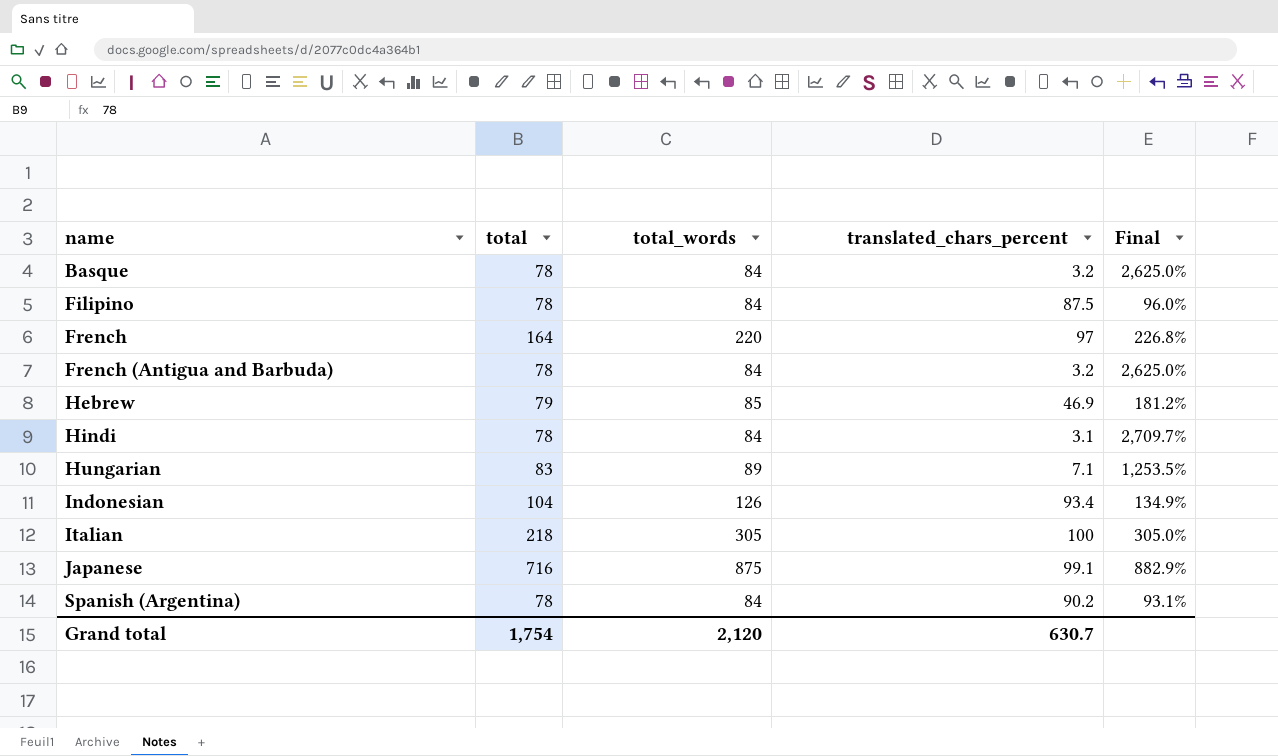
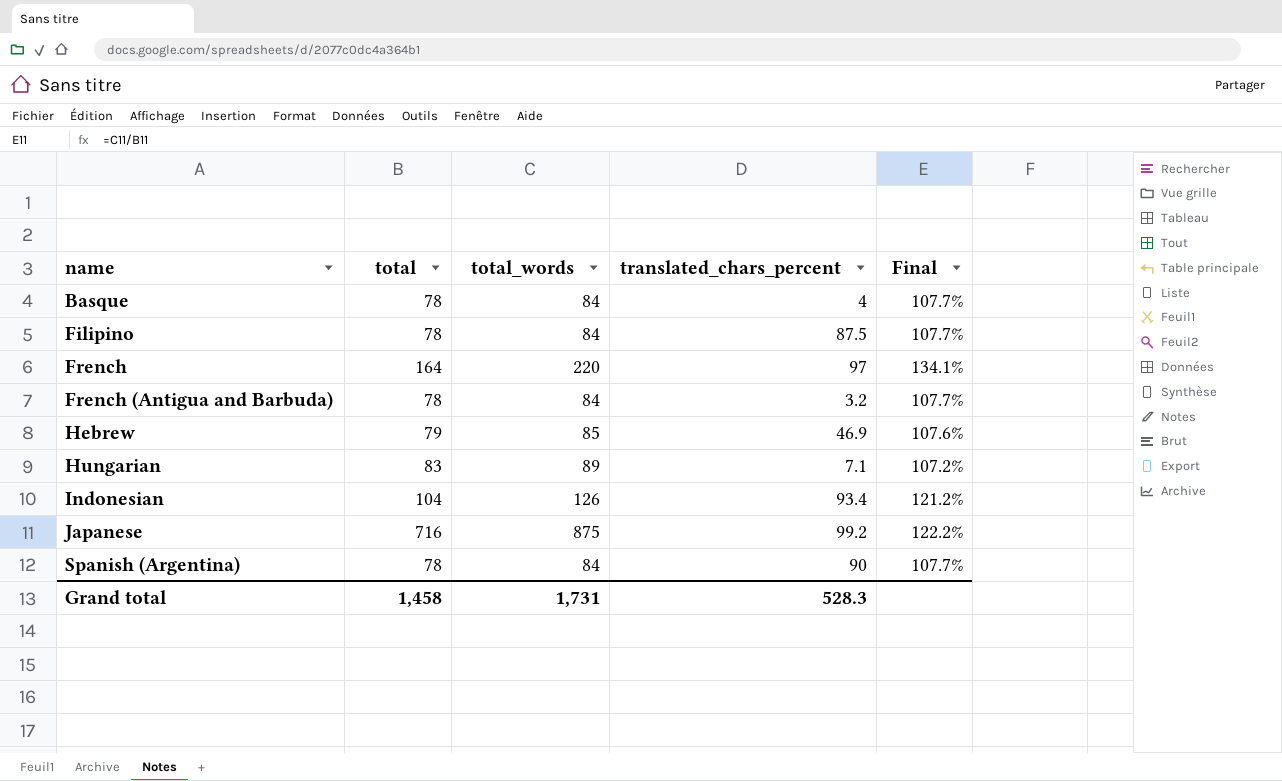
column Final | formula: [total_words] / [translated_chars_percent] -> [total_words] / [total]
row Hindi: 78 | 84 | 3.1 | 2,709.7% -> none
row Italian: 218 | 305 | 100 | 305.0% -> none
Basque | translated_chars_percent: 3.2 -> 4
Japanese | translated_chars_percent: 99.1 -> 99.2
Spanish (Argentina) | translated_chars_percent: 90.2 -> 90
Grand total | total: 1,754 -> 1,458
Grand total | total_words: 2,120 -> 1,731
Grand total | translated_chars_percent: 630.7 -> 528.3

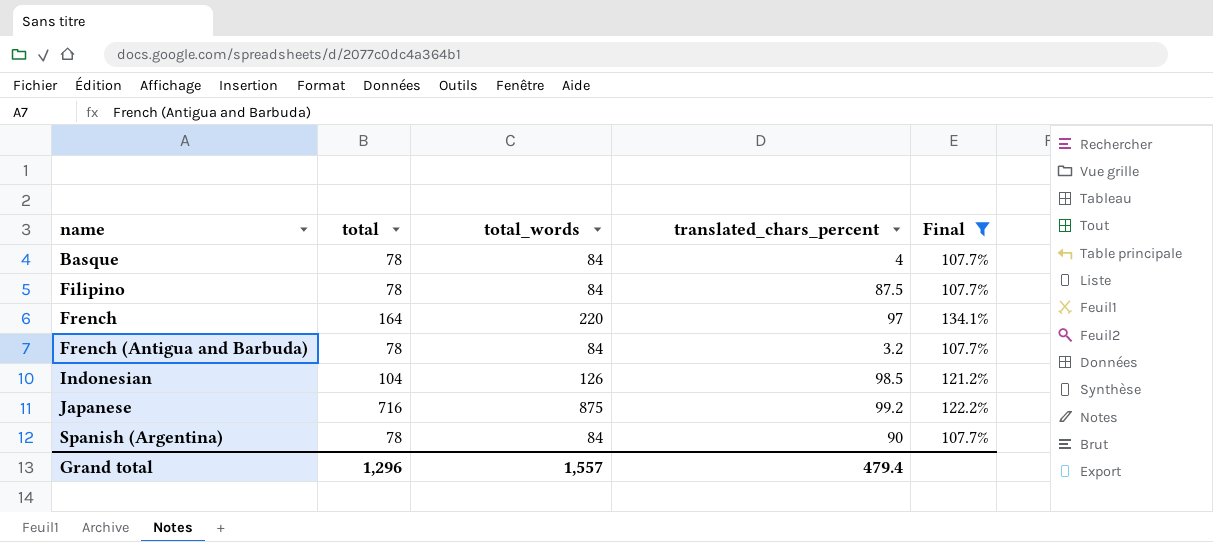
filter: none -> Final >= 107.7%
Indonesian | translated_chars_percent: 93.4 -> 98.5
Grand total | total: 1,458 -> 1,296
Grand total | total_words: 1,731 -> 1,557
Grand total | translated_chars_percent: 528.3 -> 479.4

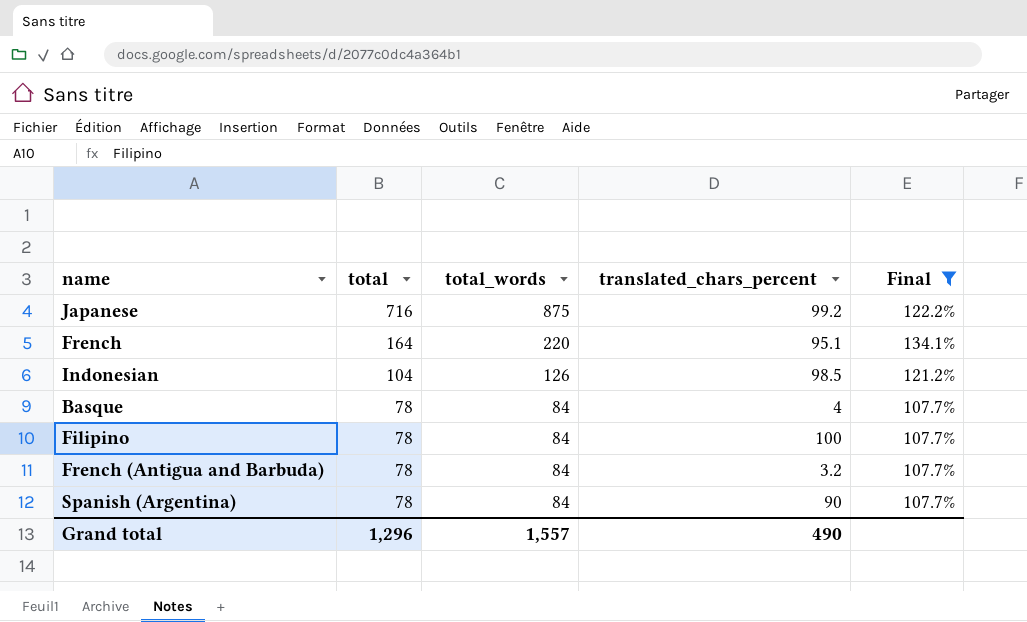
row order: name ascending -> total descending
French | translated_chars_percent: 97 -> 95.1
Filipino | translated_chars_percent: 87.5 -> 100
Grand total | translated_chars_percent: 479.4 -> 490

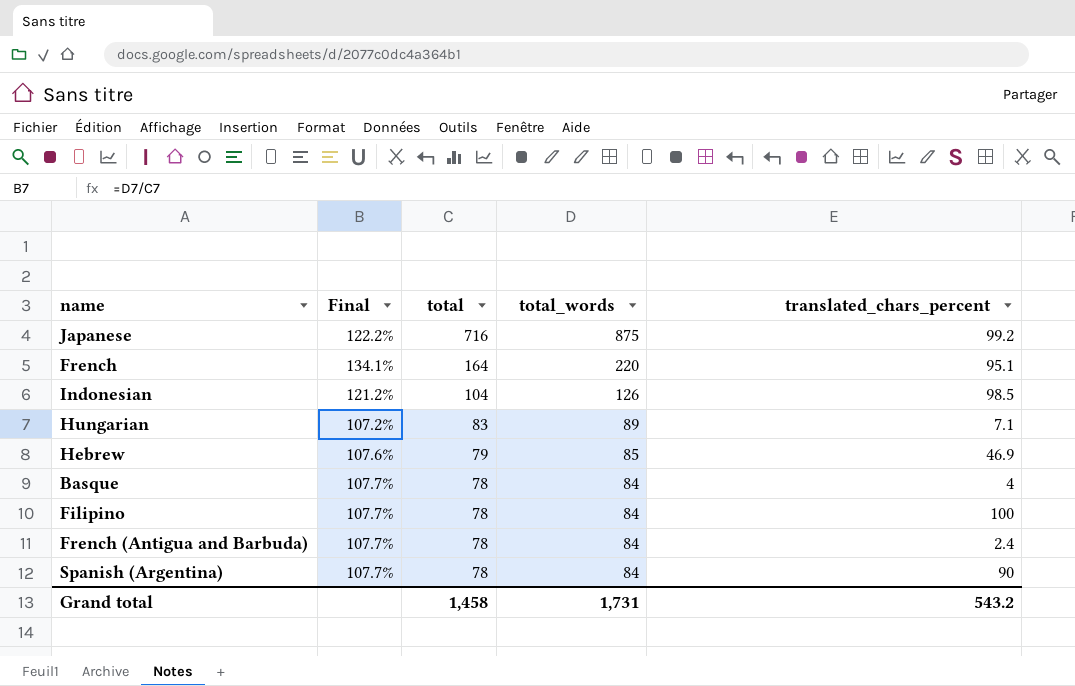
filter: Final >= 107.7% -> none
column Final | position: 5 -> 2
French (Antigua and Barbuda) | translated_chars_percent: 3.2 -> 2.4
Grand total | total: 1,296 -> 1,458
Grand total | total_words: 1,557 -> 1,731
Grand total | translated_chars_percent: 490 -> 543.2

